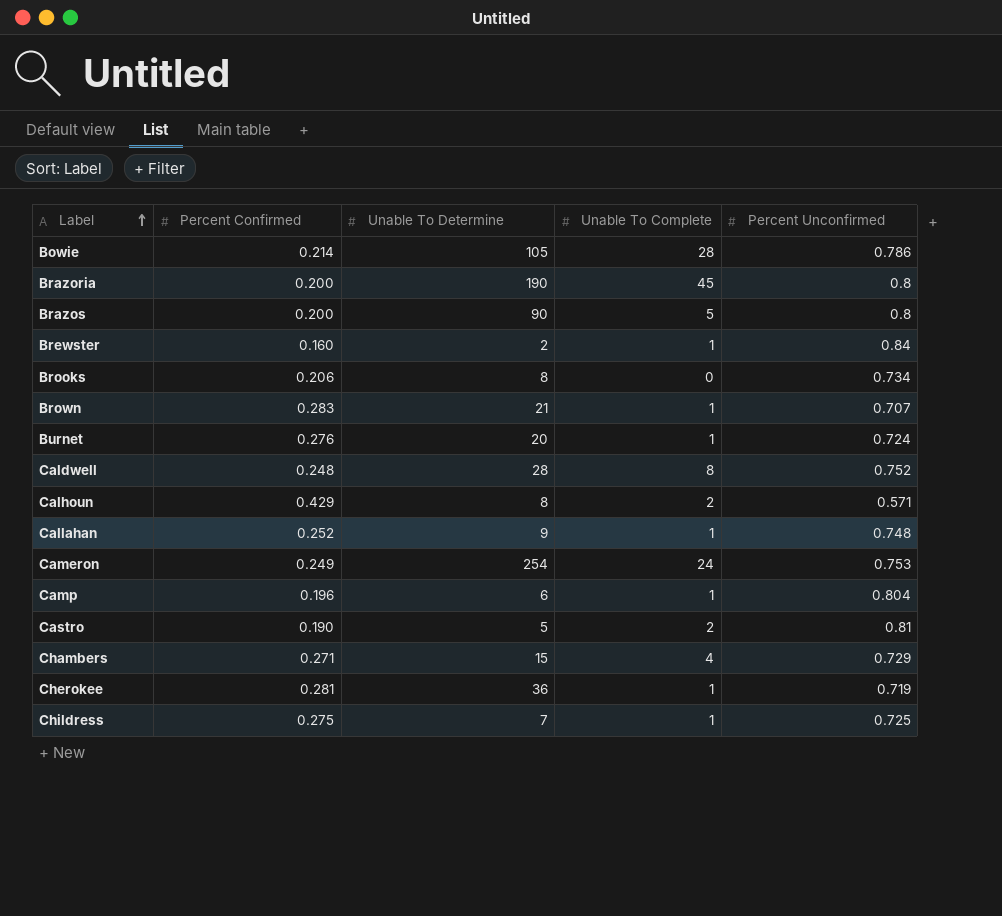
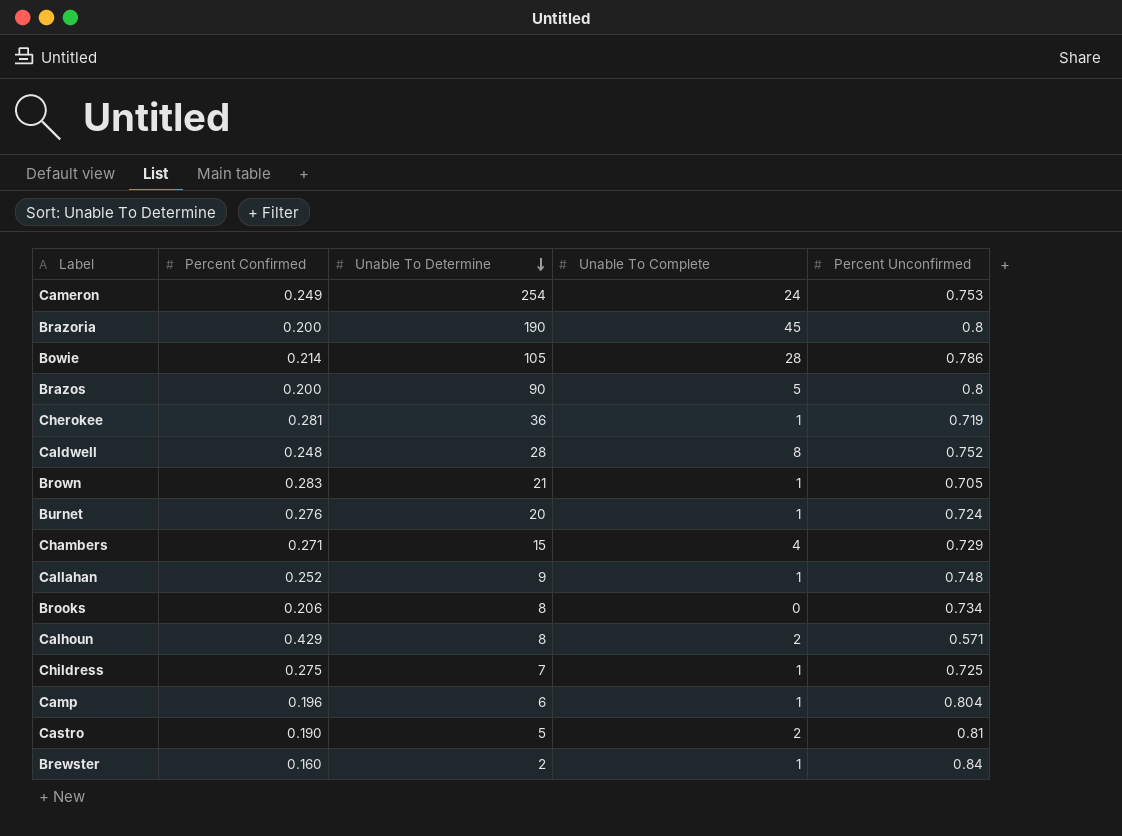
row order: Label ascending -> Unable To Determine descending
Brown | Percent Unconfirmed: 0.707 -> 0.705

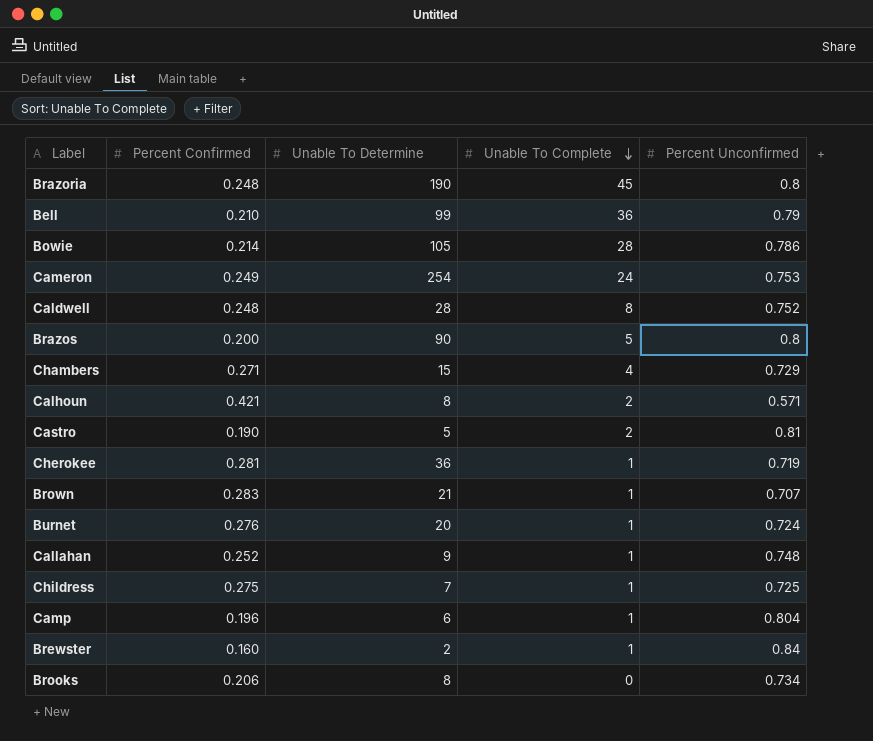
row order: Unable To Determine descending -> Unable To Complete descending
Brazoria | Percent Confirmed: 0.200 -> 0.248
row Bell: none -> 0.210 | 99 | 36 | 0.79
Calhoun | Percent Confirmed: 0.429 -> 0.421
Brown | Percent Unconfirmed: 0.705 -> 0.707

